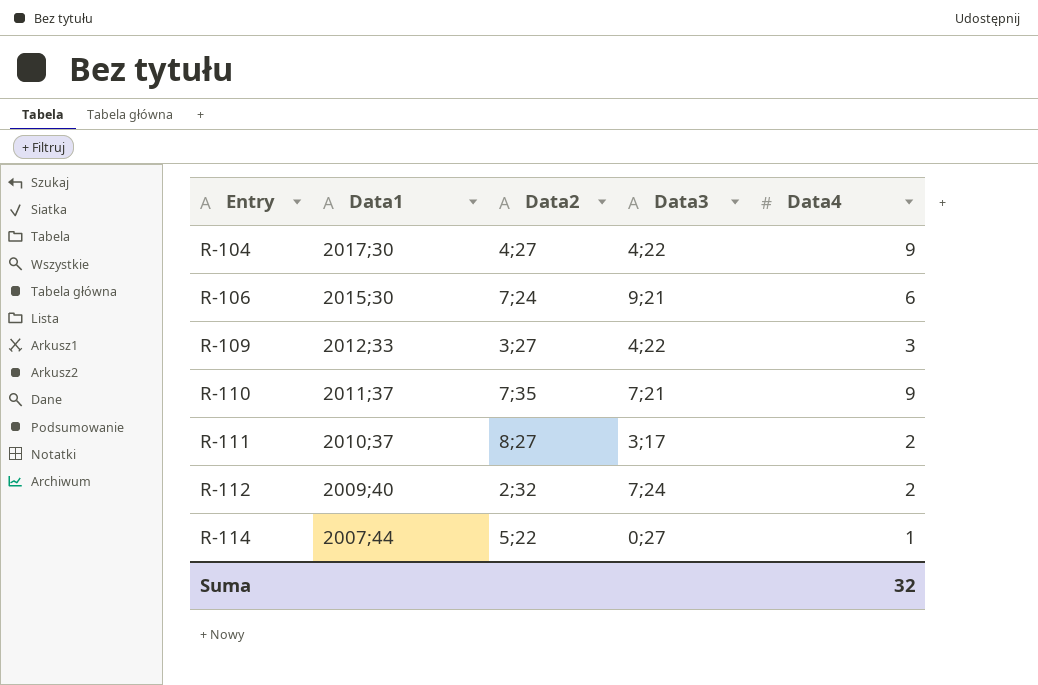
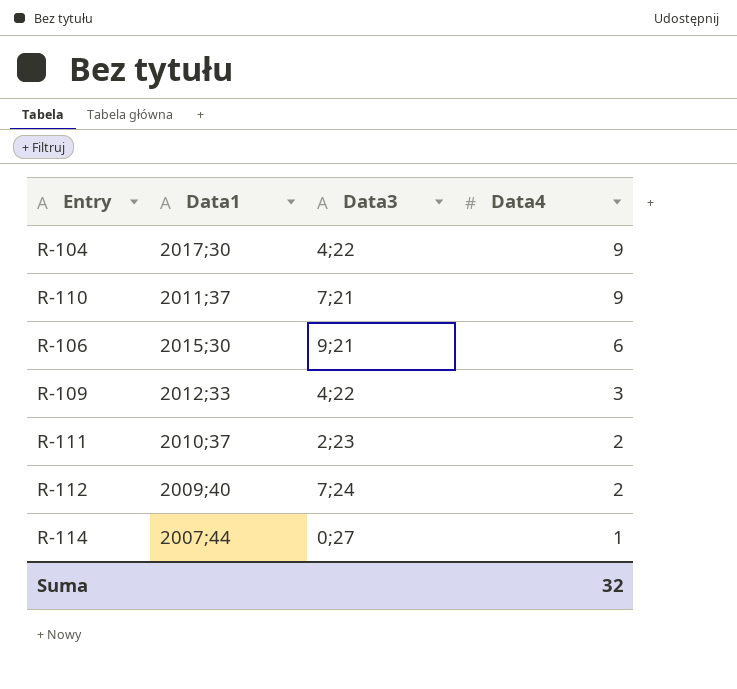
row order: Entry ascending -> Data4 descending
column Data2 | position: 3 -> none
R-111 | Data3: 3;17 -> 2;23

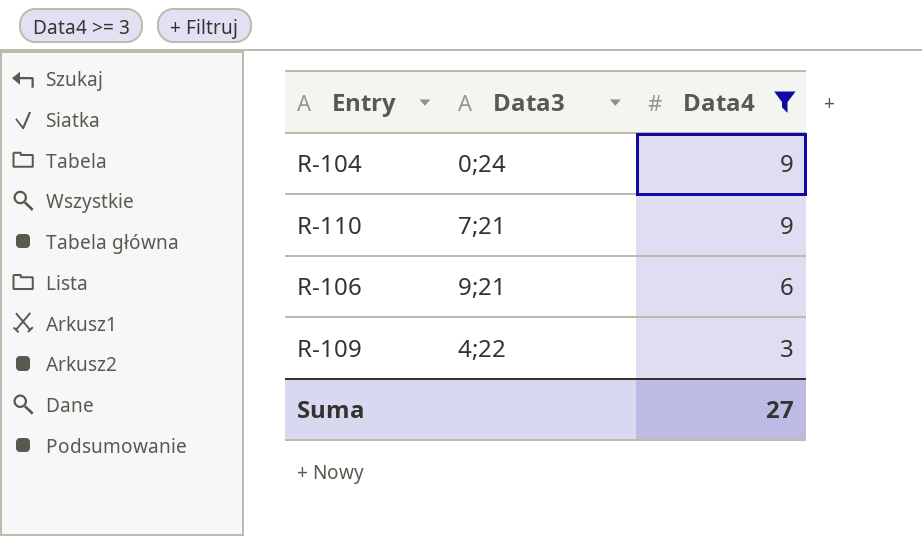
filter: none -> Data4 >= 3
column Data1 | position: 2 -> none
R-104 | Data3: 4;22 -> 0;24
Suma | Data4: 32 -> 27

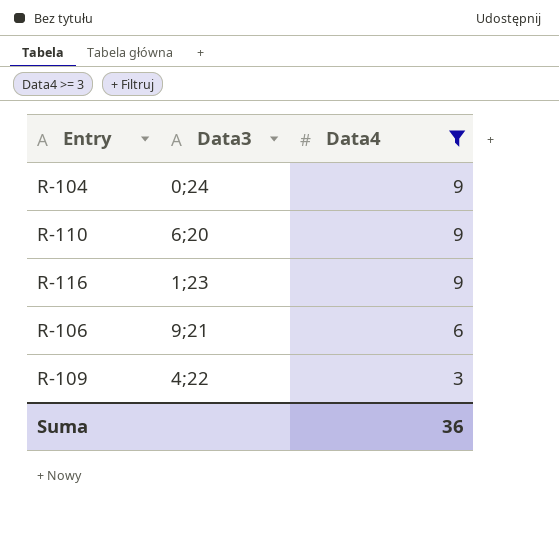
R-110 | Data3: 7;21 -> 6;20
row R-116: none -> 1;23 | 9
Suma | Data4: 27 -> 36

